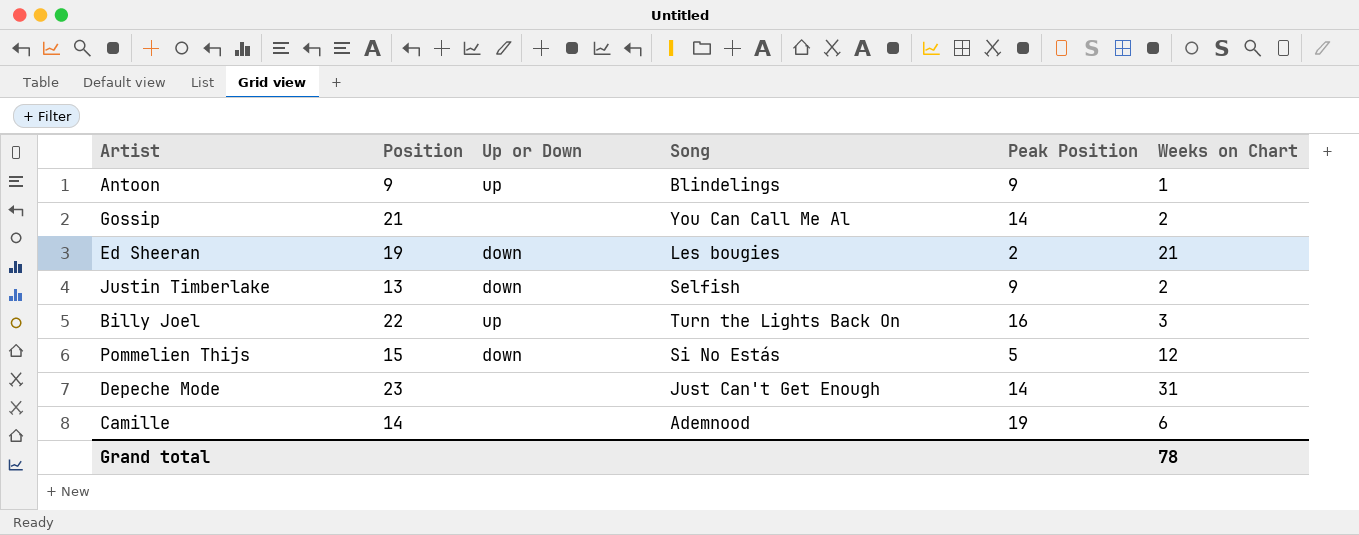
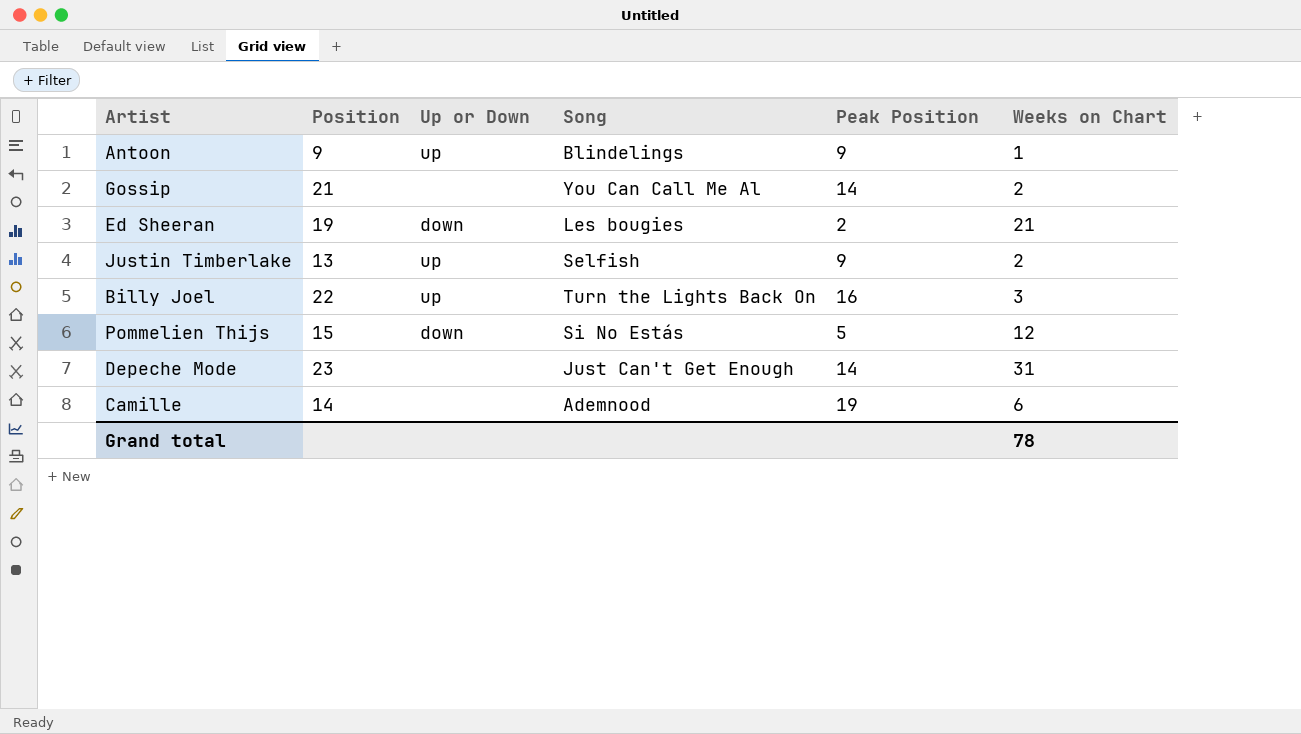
Justin Timberlake | Up or Down: down -> up

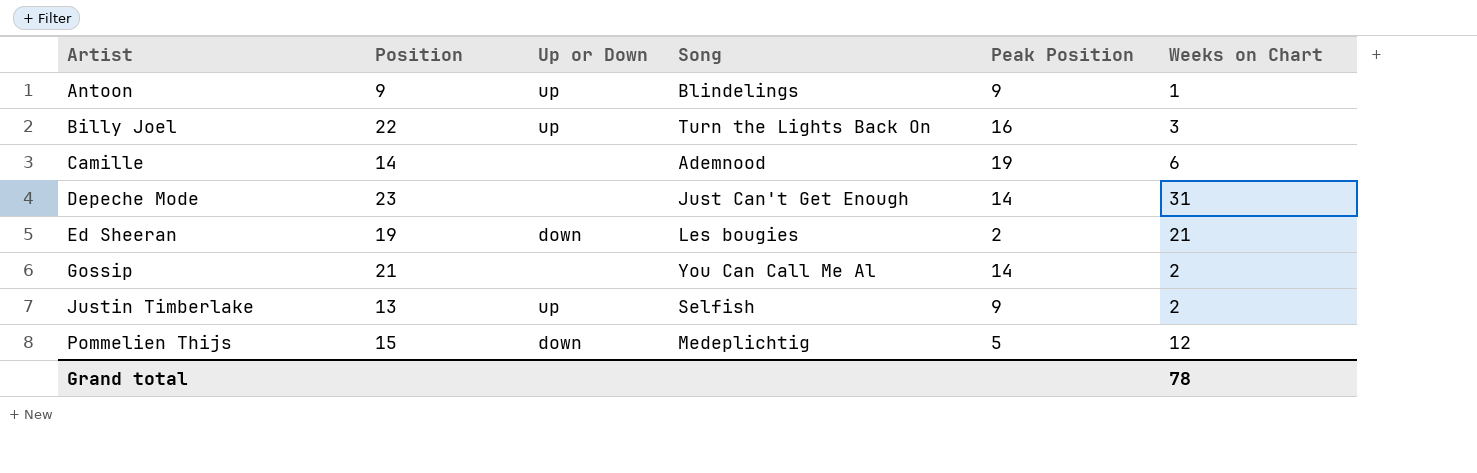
row order: none -> Artist ascending
Pommelien Thijs | Song: Si No Estás -> Medeplichtig

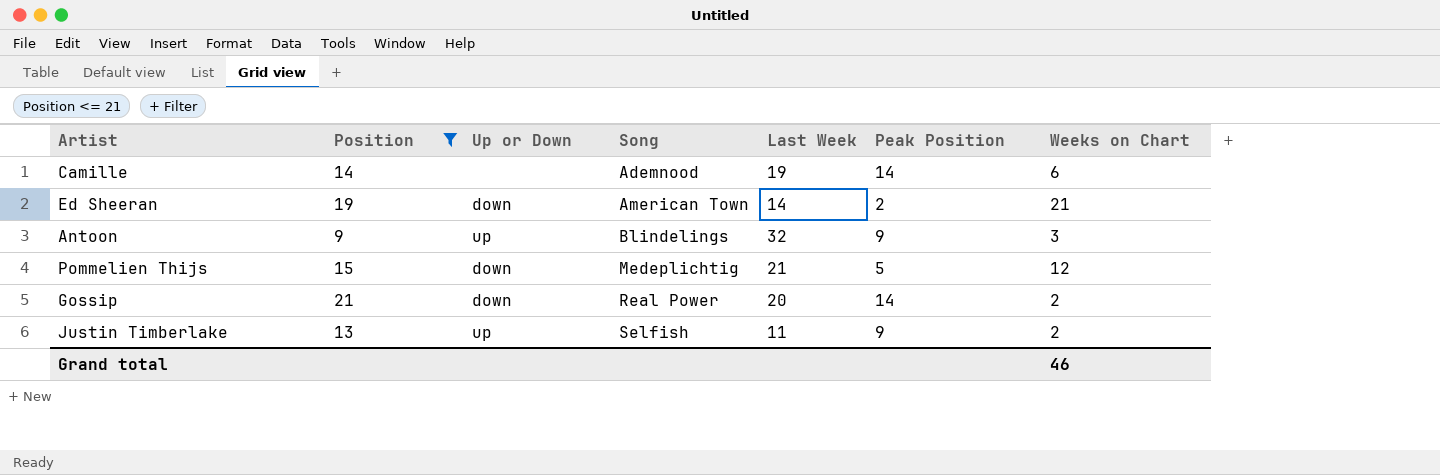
filter: none -> Position <= 21
row order: Artist ascending -> Song ascending
column Last Week | position: none -> 5
Camille | Peak Position: 19 -> 14
Ed Sheeran | Song: Les bougies -> American Town
Antoon | Weeks on Chart: 1 -> 3
Gossip | Up or Down: none -> down
Gossip | Song: You Can Call Me Al -> Real Power
Grand total | Weeks on Chart: 78 -> 46

